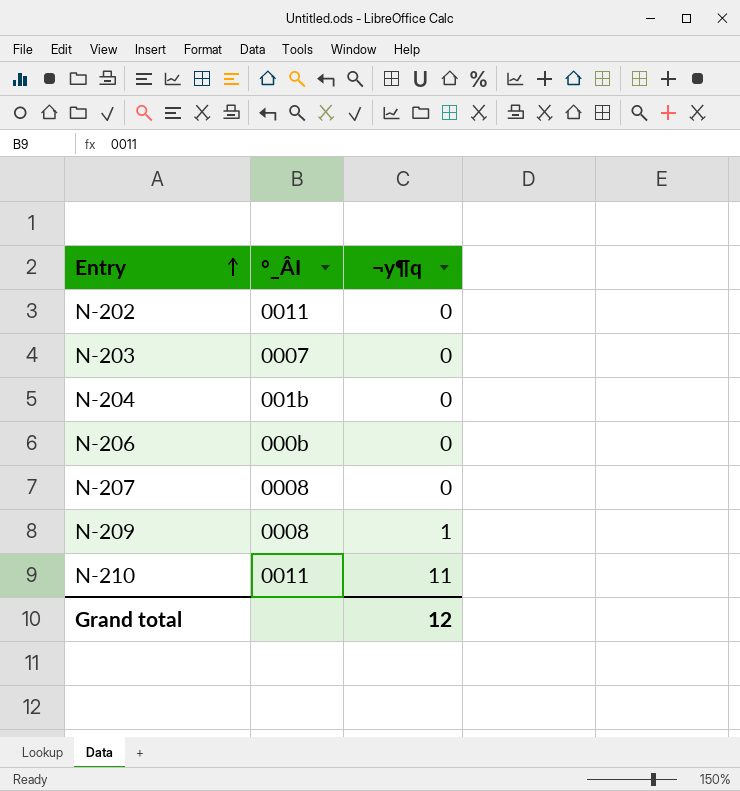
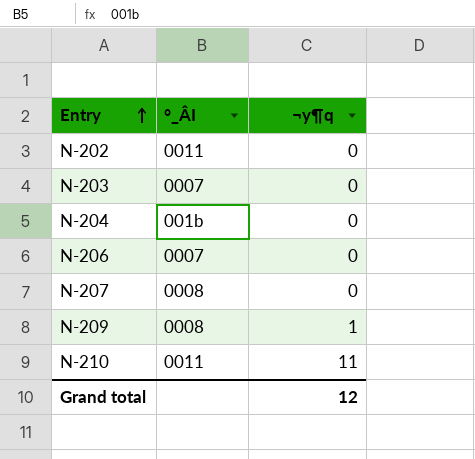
N-206 | °_ÂI: 000b -> 0007

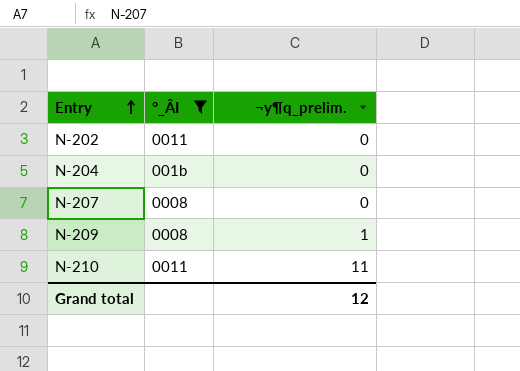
filter: none -> °_ÂI != 0007
column name: ¬y¶q -> ¬y¶q_prelim.

